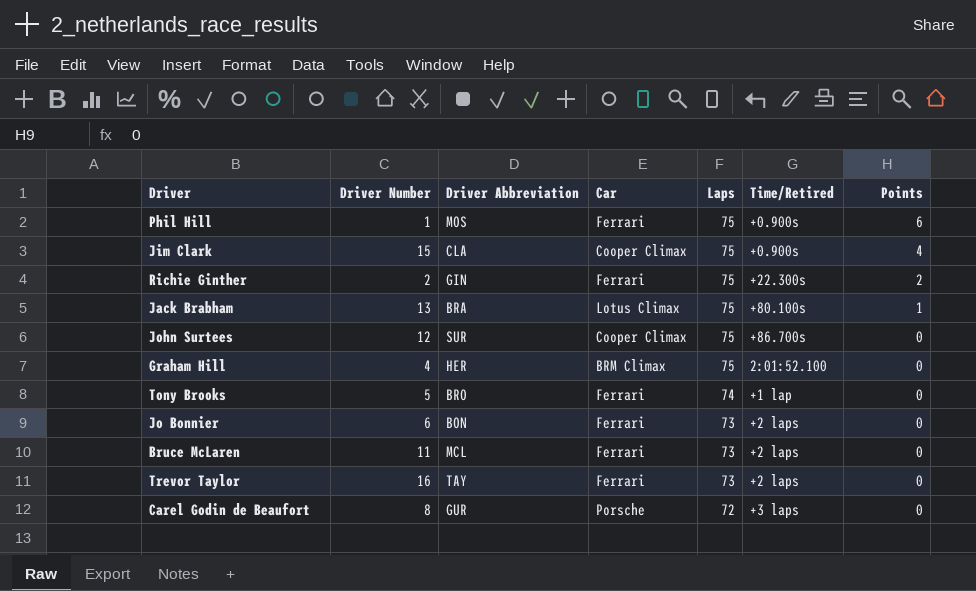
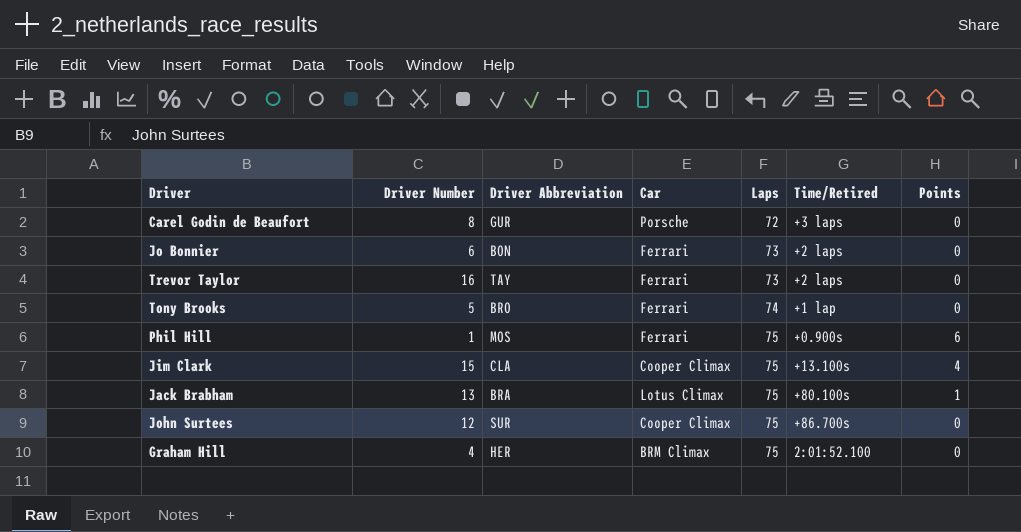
row order: Laps descending -> Laps ascending
row Richie Ginther: 2 | GIN | Ferrari | 75 | +22.300s | 2 -> none
row Bruce McLaren: 11 | MCL | Ferrari | 73 | +2 laps | 0 -> none
Jim Clark | Time/Retired: +0.900s -> +13.100s

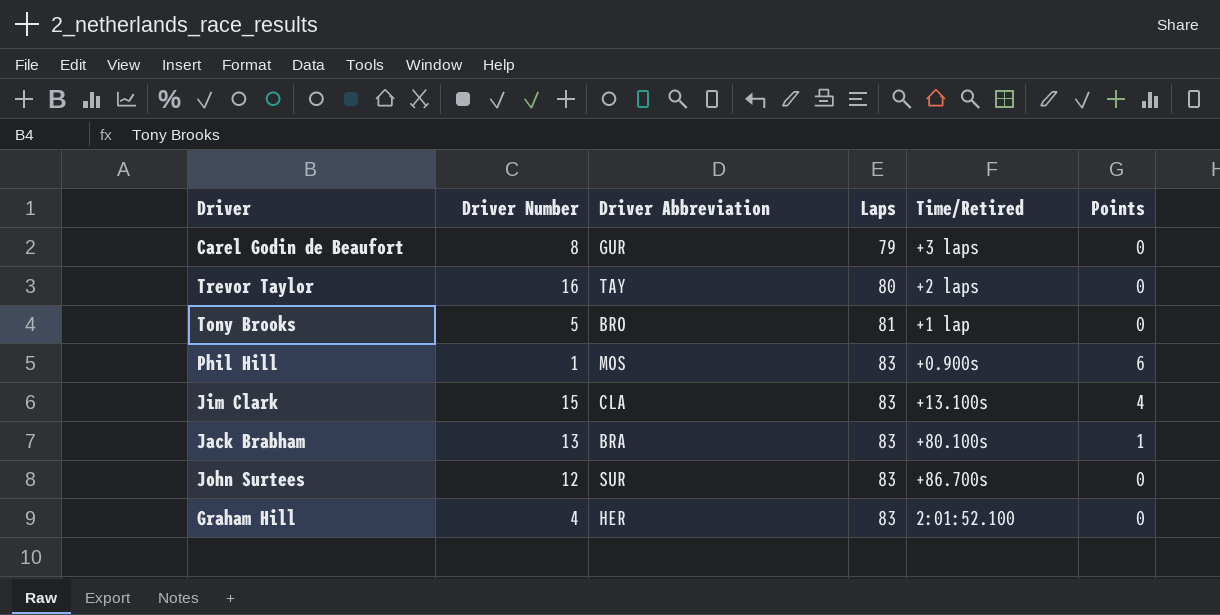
column Car | position: 4 -> none
row Jo Bonnier: 6 | BON | Ferrari | 73 | +2 laps | 0 -> none
Carel Godin de Beaufort | Laps: 72 -> 79
Trevor Taylor | Laps: 73 -> 80
Tony Brooks | Laps: 74 -> 81
Phil Hill | Laps: 75 -> 83
Jim Clark | Laps: 75 -> 83
Jack Brabham | Laps: 75 -> 83
John Surtees | Laps: 75 -> 83
Graham Hill | Laps: 75 -> 83

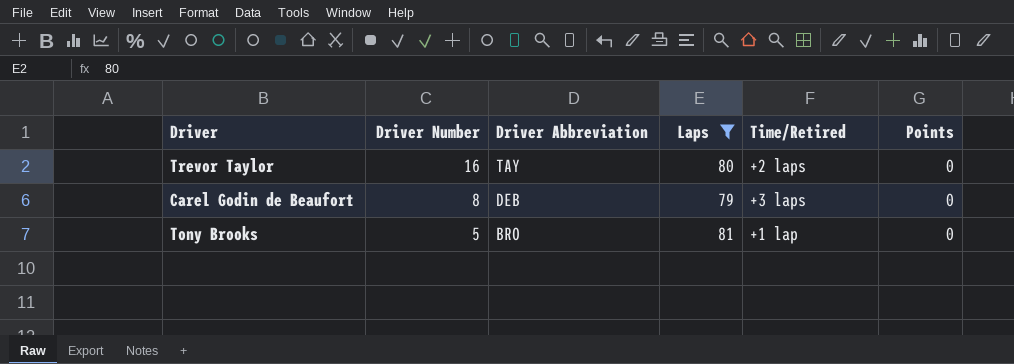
filter: none -> Laps != 83
row order: Laps ascending -> Driver Number descending
Carel Godin de Beaufort | Driver Abbreviation: GUR -> DEB

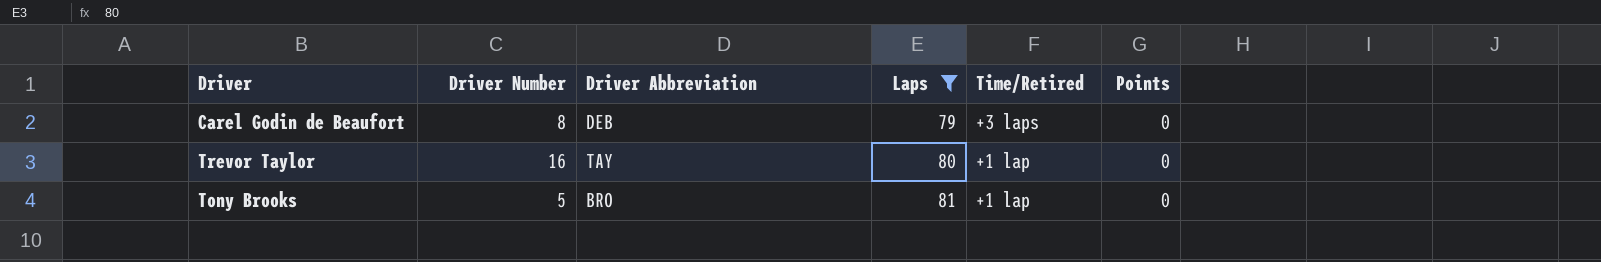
row order: Driver Number descending -> Laps ascending
Trevor Taylor | Time/Retired: +2 laps -> +1 lap

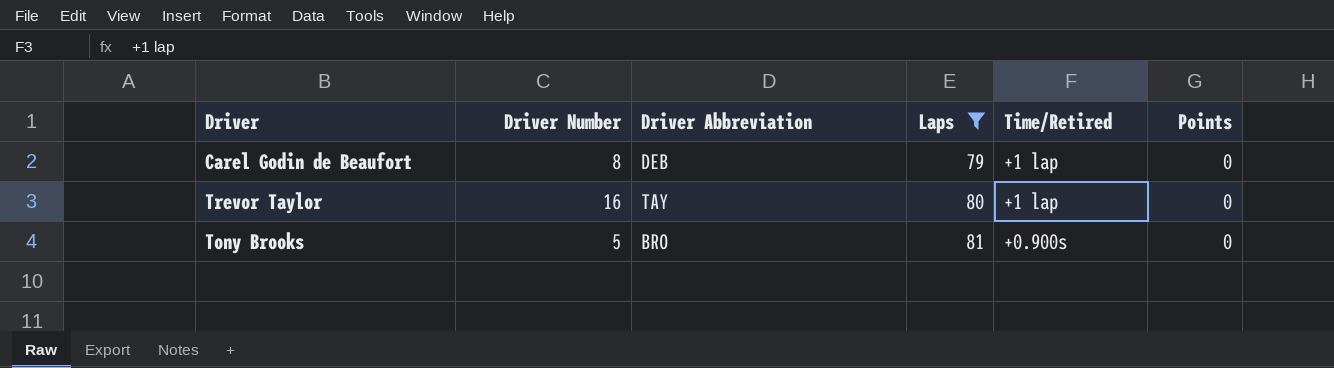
Carel Godin de Beaufort | Time/Retired: +3 laps -> +1 lap
Tony Brooks | Time/Retired: +1 lap -> +0.900s

